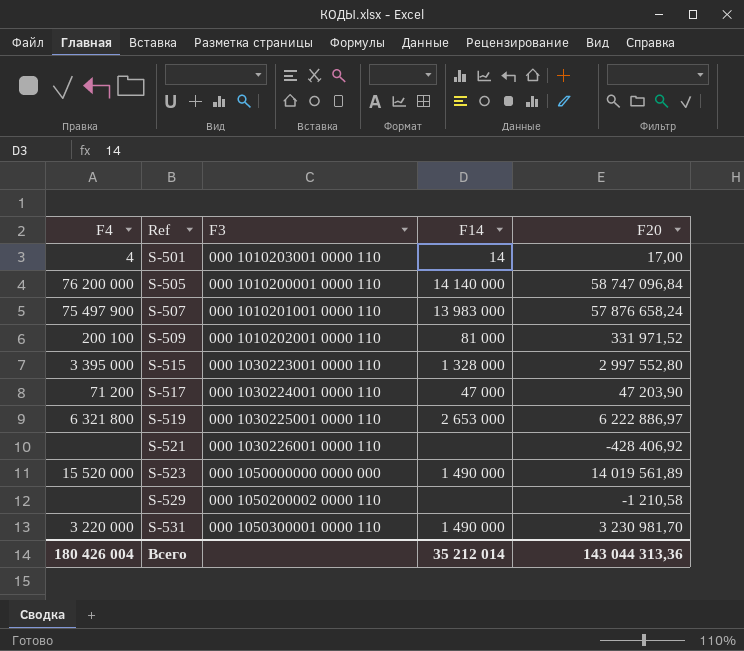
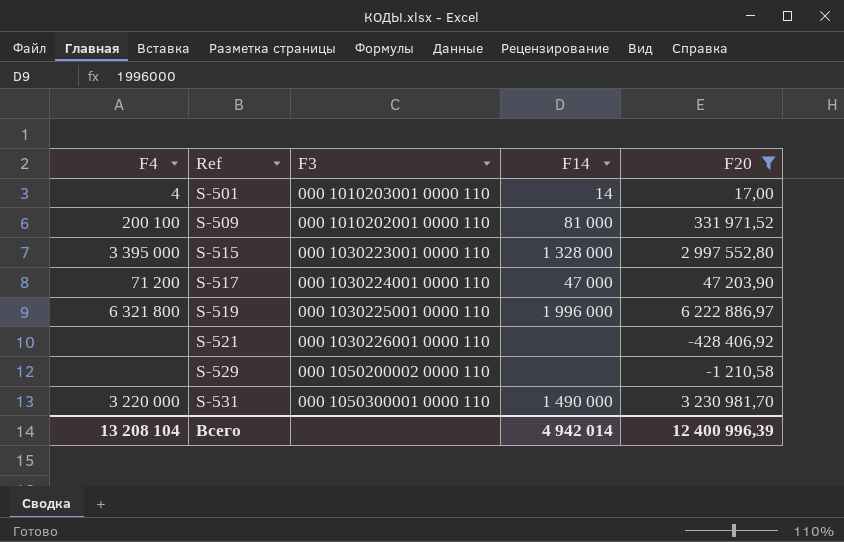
filter: none -> F20 <= 6 222 886,97
S-519 | F14: 2 653 000 -> 1 996 000
Всего | F4: 180 426 004 -> 13 208 104
Всего | F14: 35 212 014 -> 4 942 014
Всего | F20: 143 044 313,36 -> 12 400 996,39

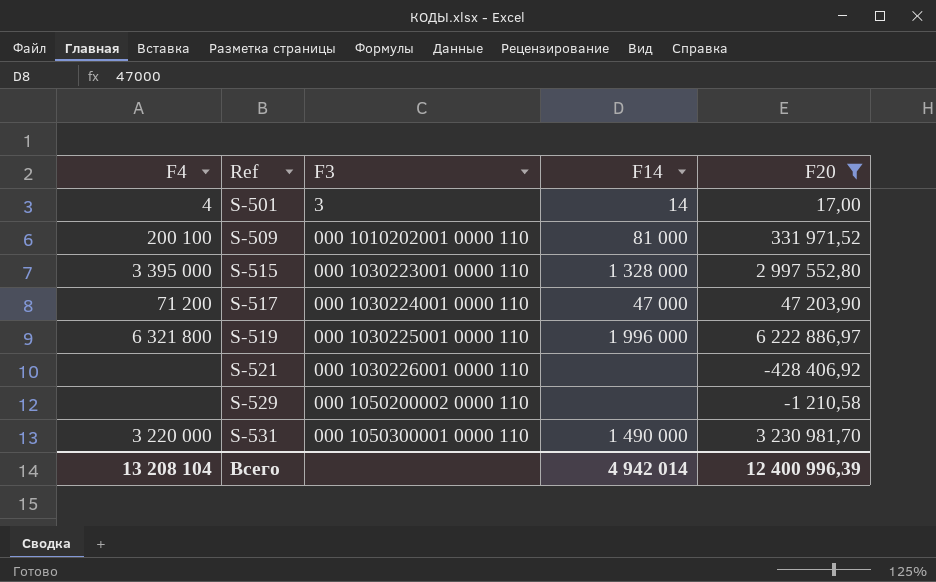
S-501 | F3: 000 1010203001 0000 110 -> 3

